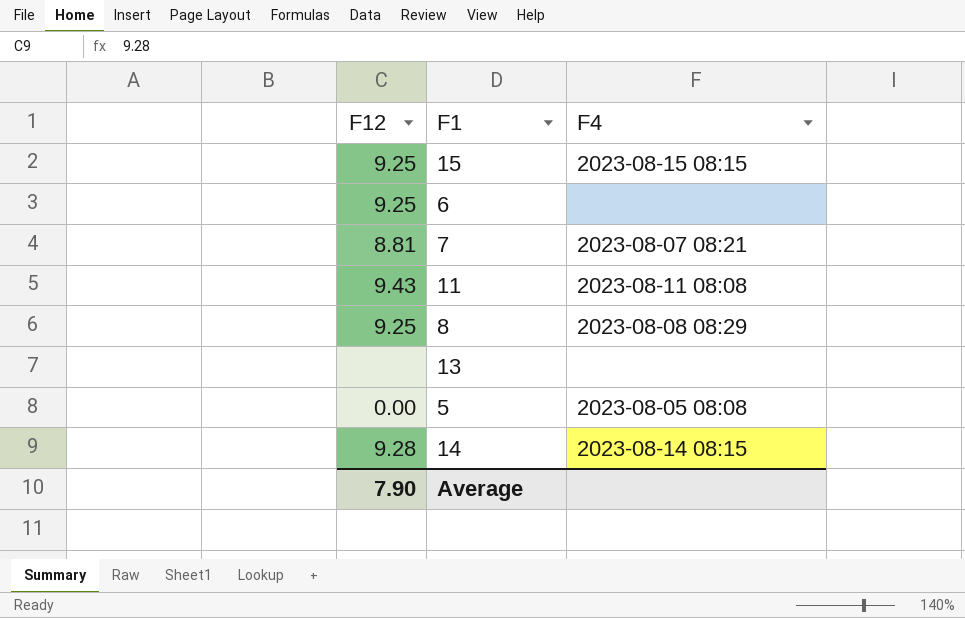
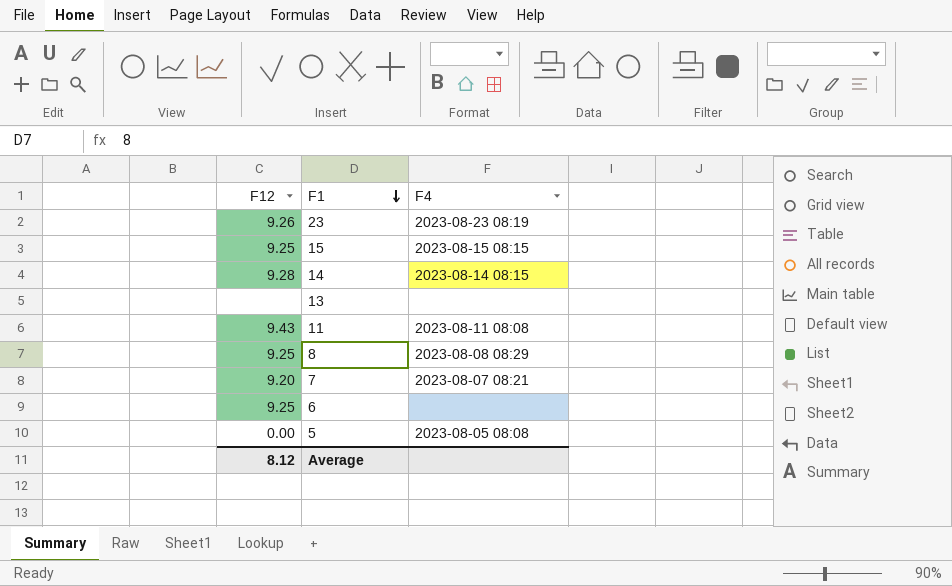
row order: none -> F1 descending
row 23: none -> 9.26 | 2023-08-23 08:19
7 | F12: 8.81 -> 9.20
Average | F12: 7.90 -> 8.12

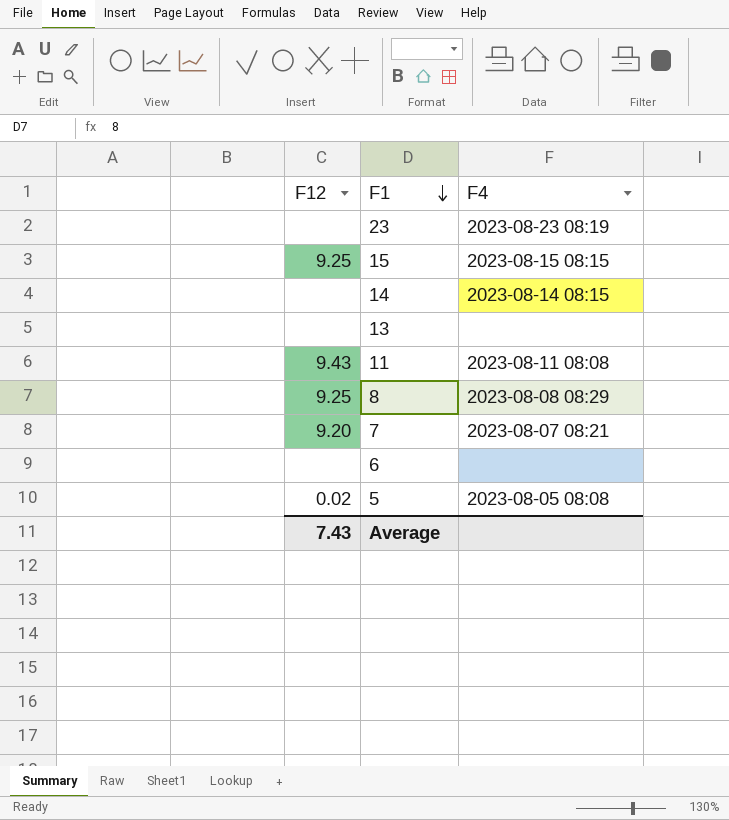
23 | F12: 9.26 -> none
14 | F12: 9.28 -> none
6 | F12: 9.25 -> none
5 | F12: 0.00 -> 0.02
Average | F12: 8.12 -> 7.43

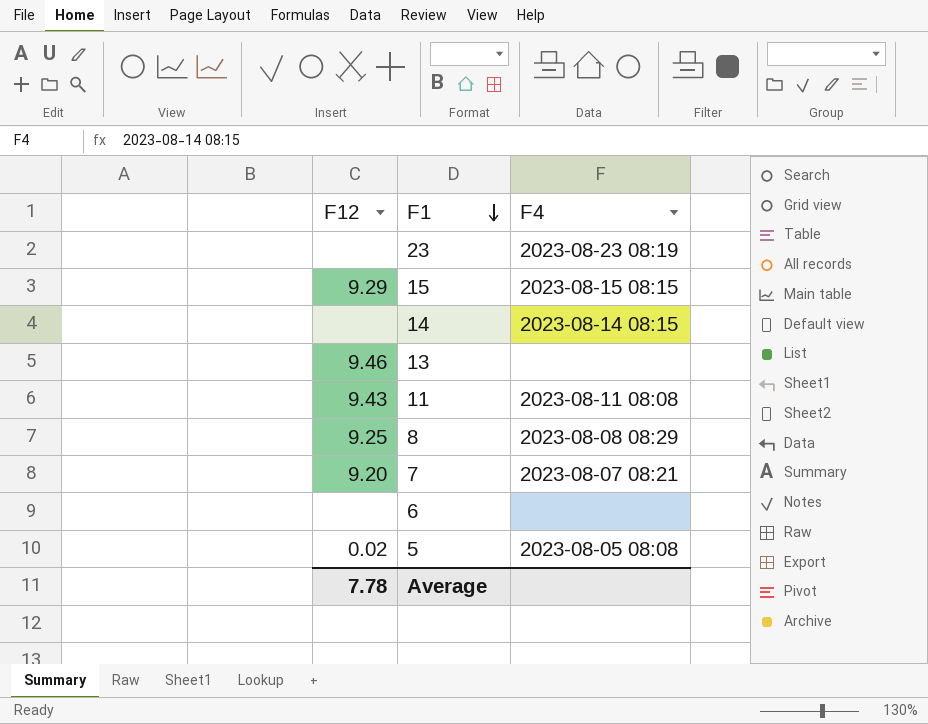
15 | F12: 9.25 -> 9.29
13 | F12: none -> 9.46
Average | F12: 7.43 -> 7.78

